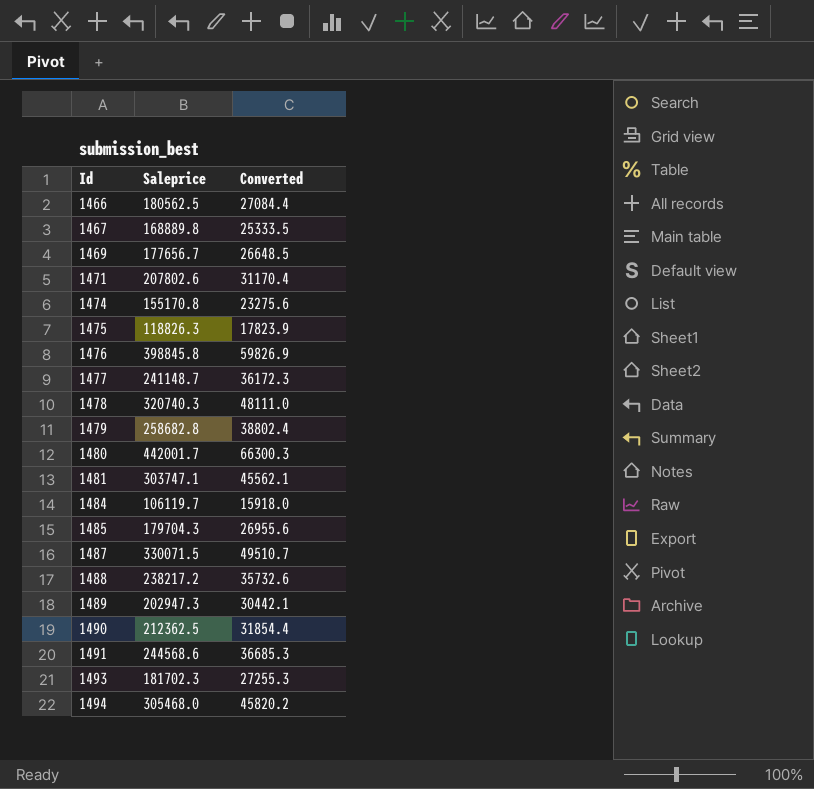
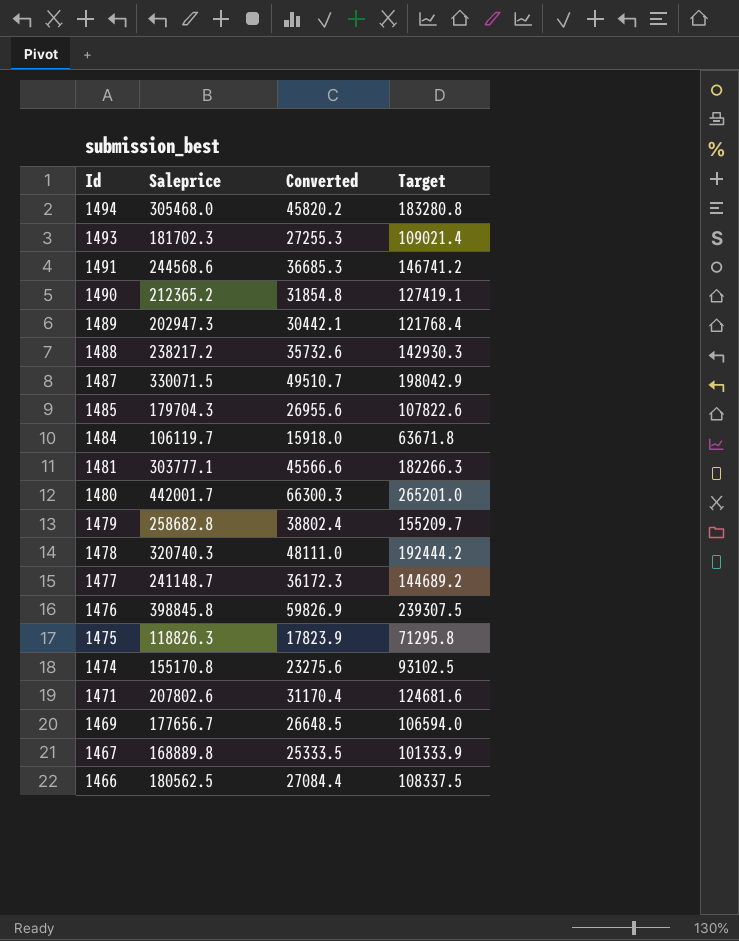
row order: Id ascending -> Id descending
column Target | formula: none -> [Saleprice] * 0.6
1490 | Saleprice: 212362.5 -> 212365.2
1490 | Converted: 31854.4 -> 31854.8
1481 | Saleprice: 303747.1 -> 303777.1
1481 | Converted: 45562.1 -> 45566.6

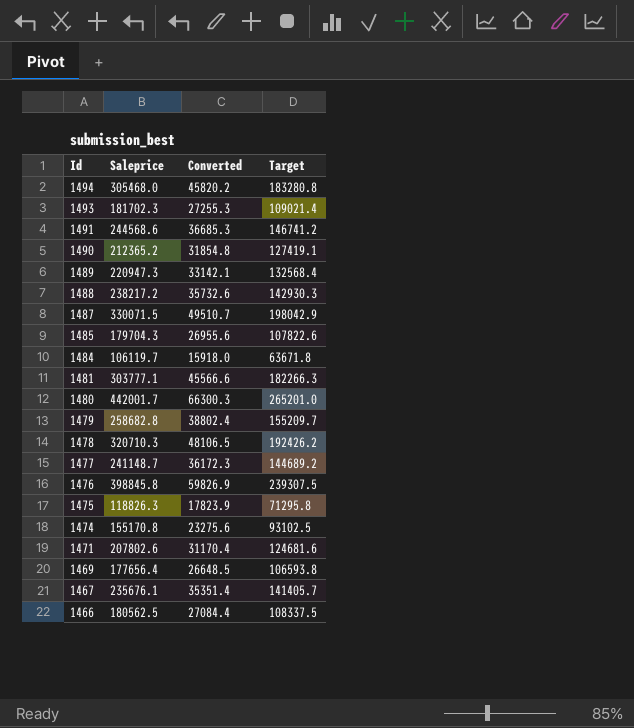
1489 | Saleprice: 202947.3 -> 220947.3
1489 | Converted: 30442.1 -> 33142.1
1489 | Target: 121768.4 -> 132568.4
1478 | Saleprice: 320740.3 -> 320710.3
1478 | Converted: 48111.0 -> 48106.5
1478 | Target: 192444.2 -> 192426.2
1469 | Saleprice: 177656.7 -> 177656.4
1469 | Target: 106594.0 -> 106593.8
1467 | Saleprice: 168889.8 -> 235676.1
1467 | Converted: 25333.5 -> 35351.4
1467 | Target: 101333.9 -> 141405.7

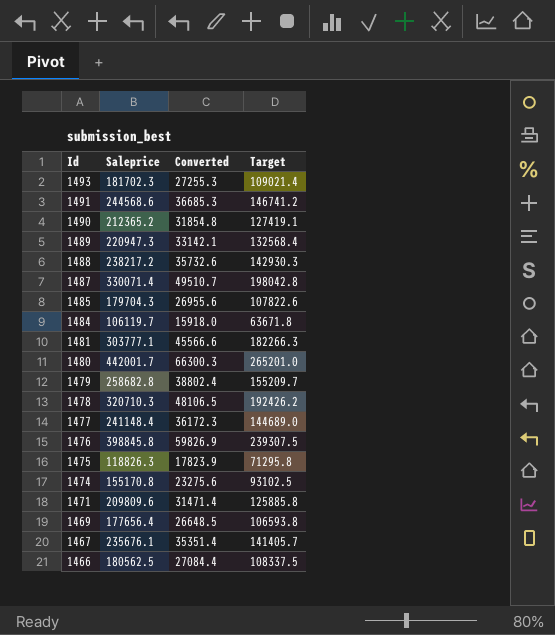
row 1494: 305468.0 | 45820.2 | 183280.8 -> none
1487 | Saleprice: 330071.5 -> 330071.4
1487 | Target: 198042.9 -> 198042.8
1477 | Saleprice: 241148.7 -> 241148.4
1477 | Target: 144689.2 -> 144689.0
1471 | Saleprice: 207802.6 -> 209809.6
1471 | Converted: 31170.4 -> 31471.4
1471 | Target: 124681.6 -> 125885.8

